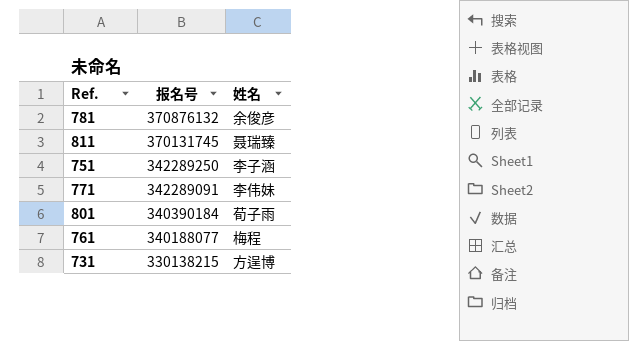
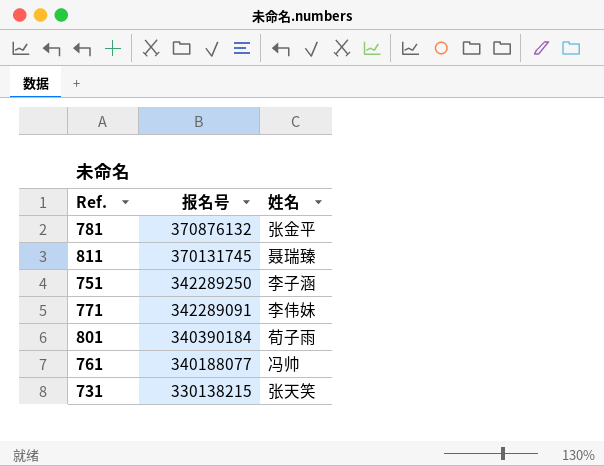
781 | 姓名: 余俊彦 -> 张金平
761 | 姓名: 梅程 -> 冯帅
731 | 姓名: 方逞博 -> 张天笑

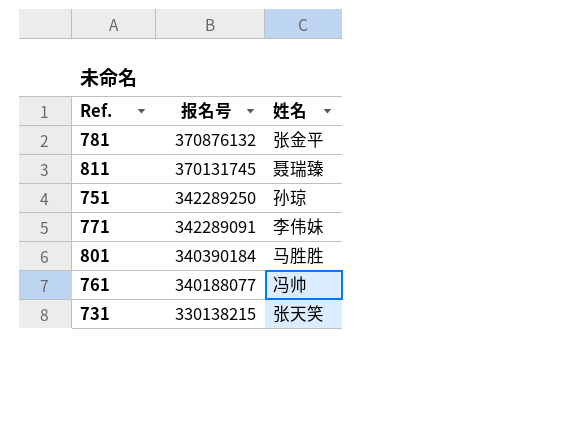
751 | 姓名: 李子涵 -> 孙琼
801 | 姓名: 荀子雨 -> 马胜胜

